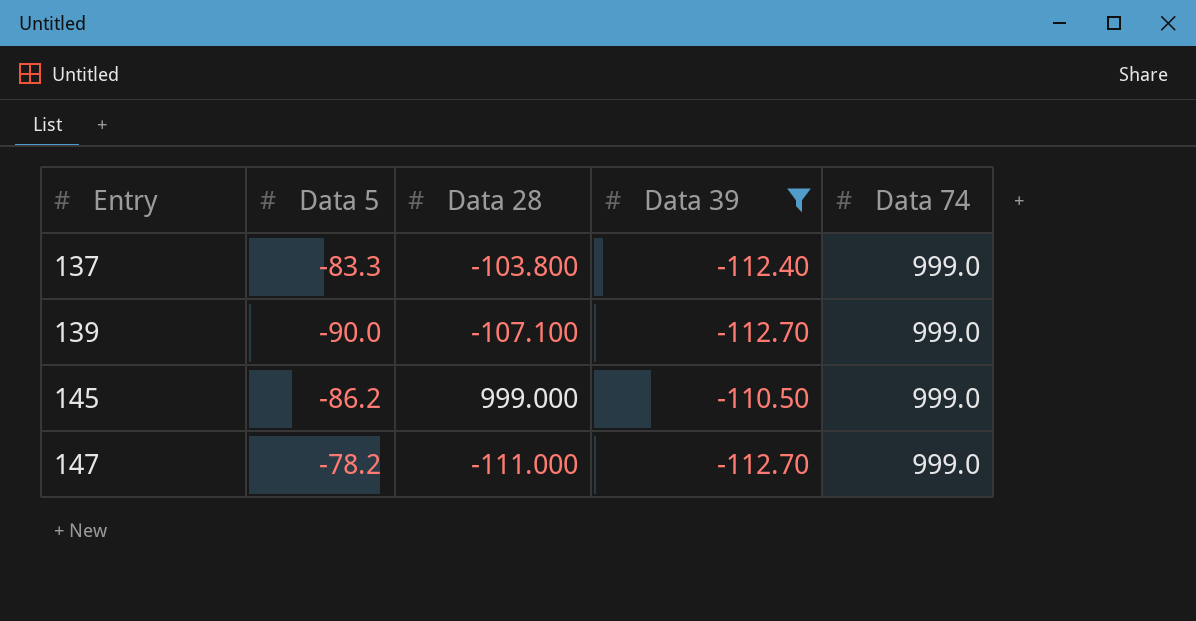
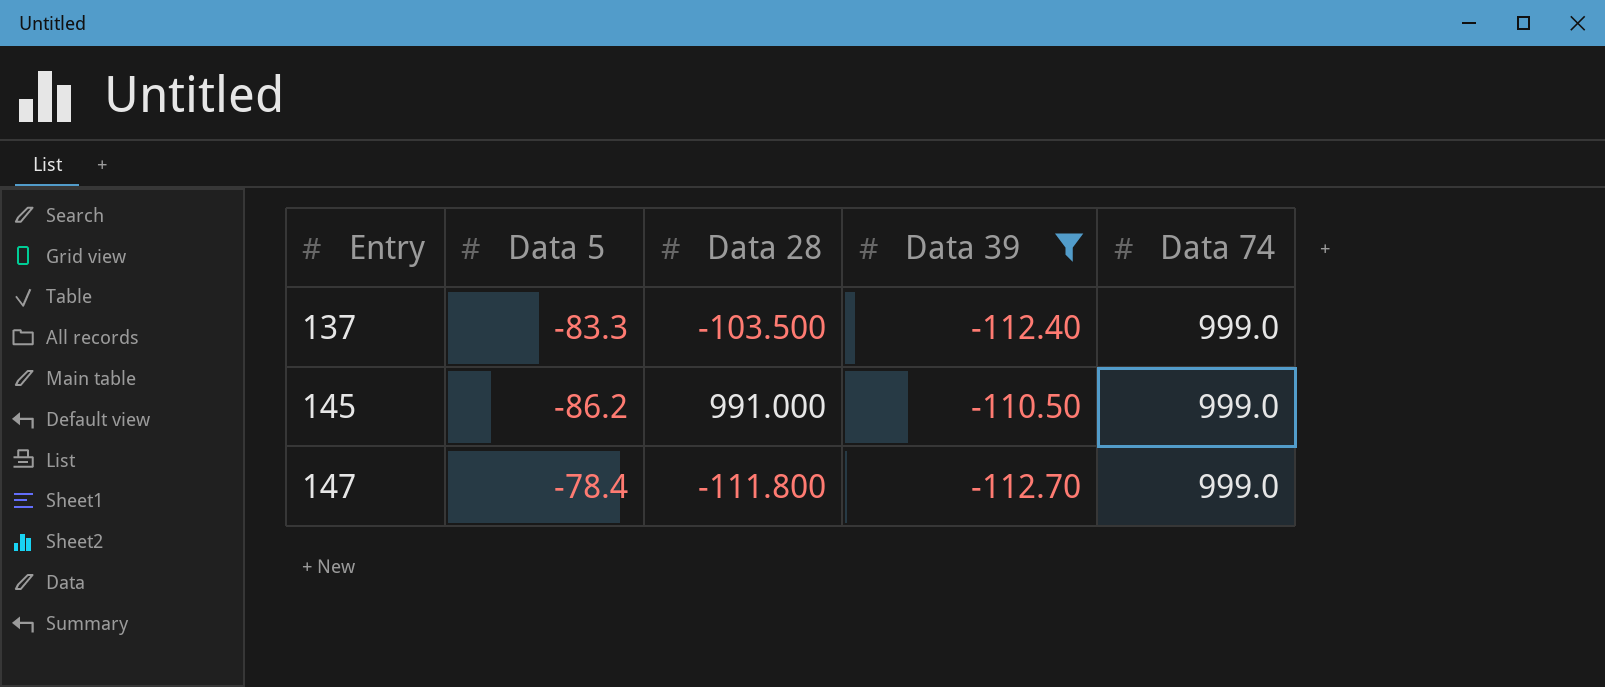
row 139: -90.0 | -107.100 | -112.70 | 999.0 -> none
137 | Data 28: -103.800 -> -103.500
145 | Data 28: 999.000 -> 991.000
147 | Data 5: -78.2 -> -78.4
147 | Data 28: -111.000 -> -111.800

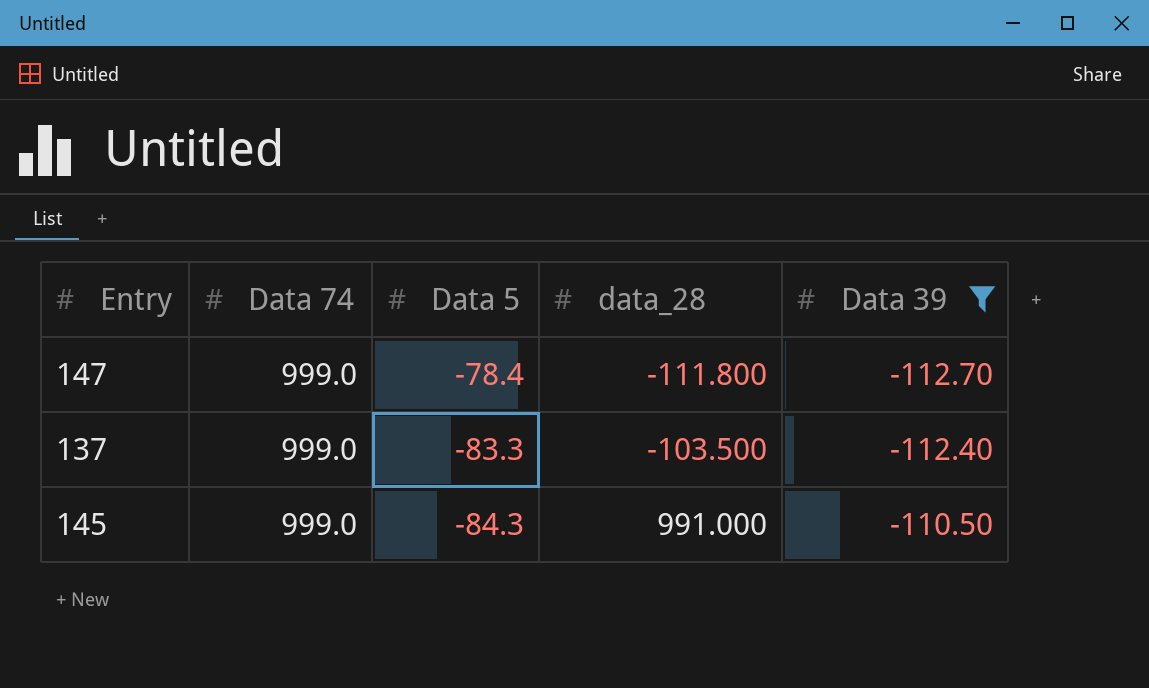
row order: Entry ascending -> Data 5 descending
column Data 74 | position: 5 -> 2
column name: Data 28 -> data_28
145 | Data 5: -86.2 -> -84.3

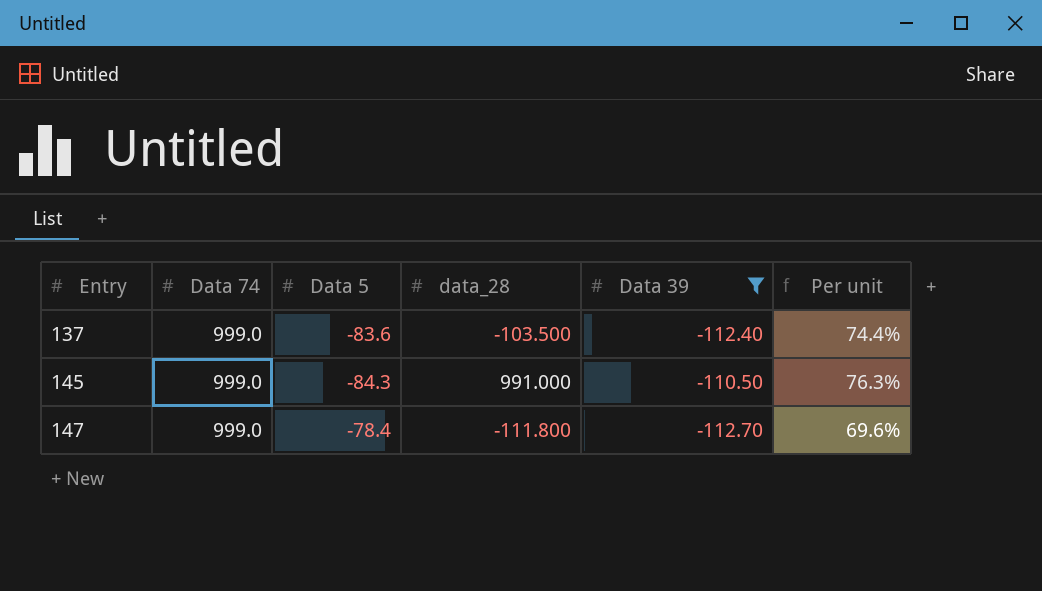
row order: Data 5 descending -> Entry ascending
column Per unit | formula: none -> [Data 5] / [Data 39]
137 | Data 5: -83.3 -> -83.6

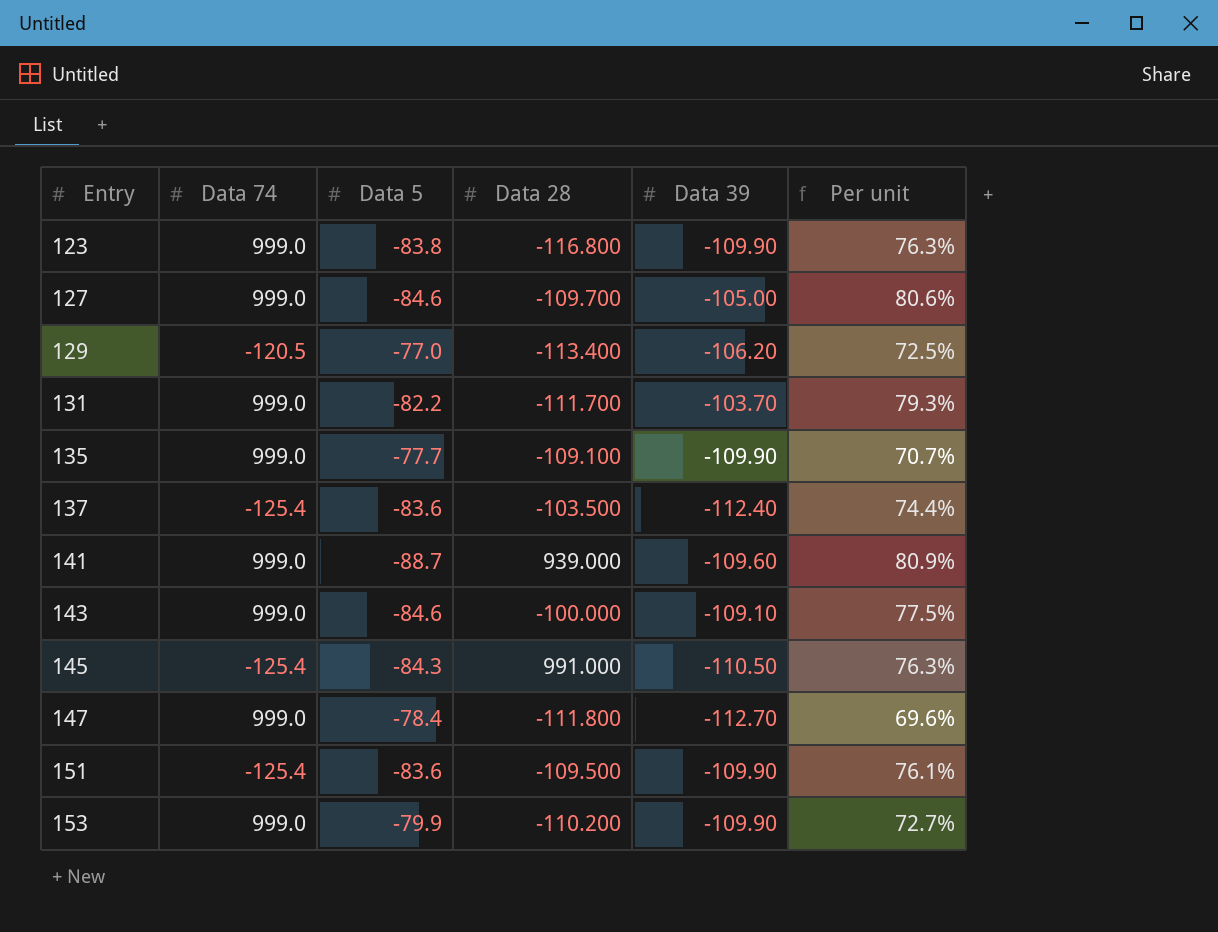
filter: Data 39 <= -110.50 -> none
column name: data_28 -> Data 28
137 | Data 74: 999.0 -> -125.4
145 | Data 74: 999.0 -> -125.4

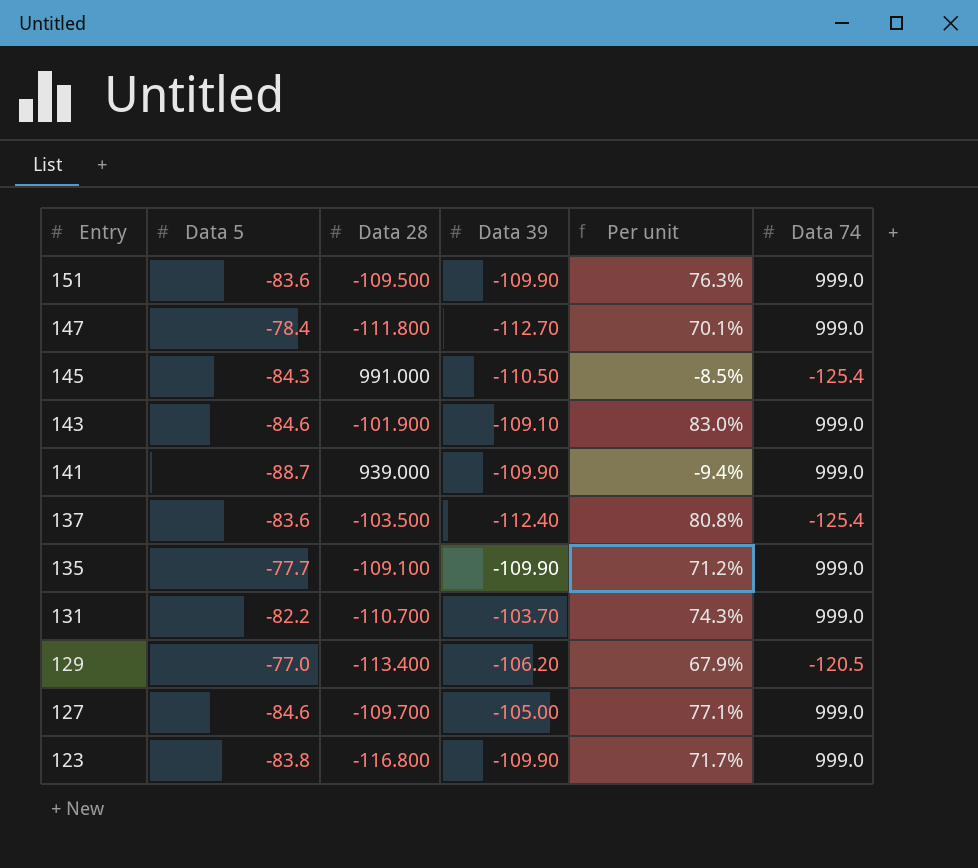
row order: Entry ascending -> Entry descending
column Per unit | formula: [Data 5] / [Data 39] -> [Data 5] / [Data 28]
column Data 74 | position: 2 -> 6
row 153: 999.0 | -79.9 | -110.200 | -109.90 | 72.7% -> none
151 | Data 74: -125.4 -> 999.0
143 | Data 28: -100.000 -> -101.900
141 | Data 39: -109.60 -> -109.90
131 | Data 28: -111.700 -> -110.700

